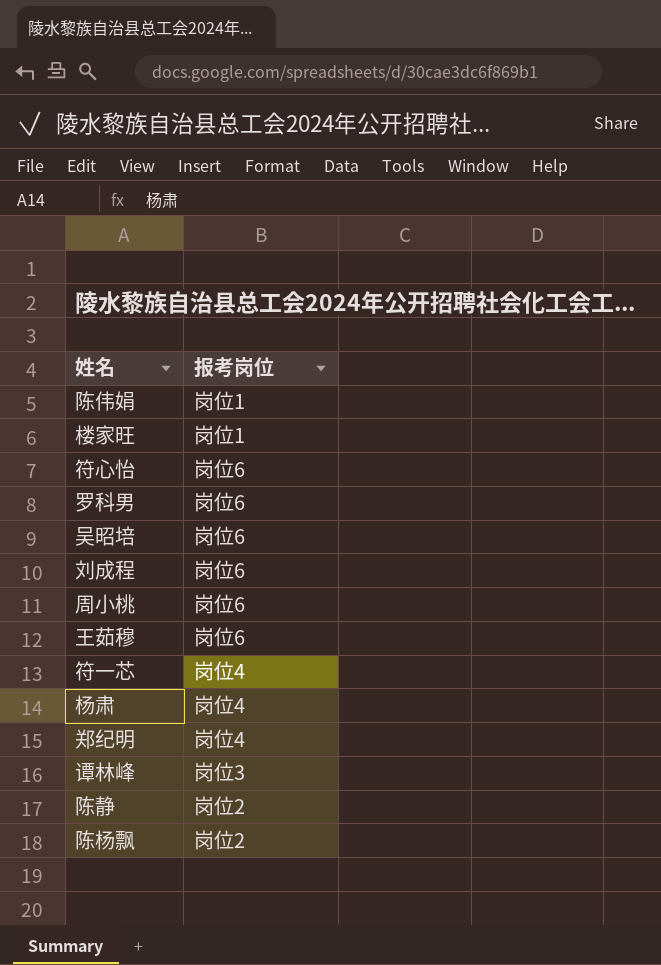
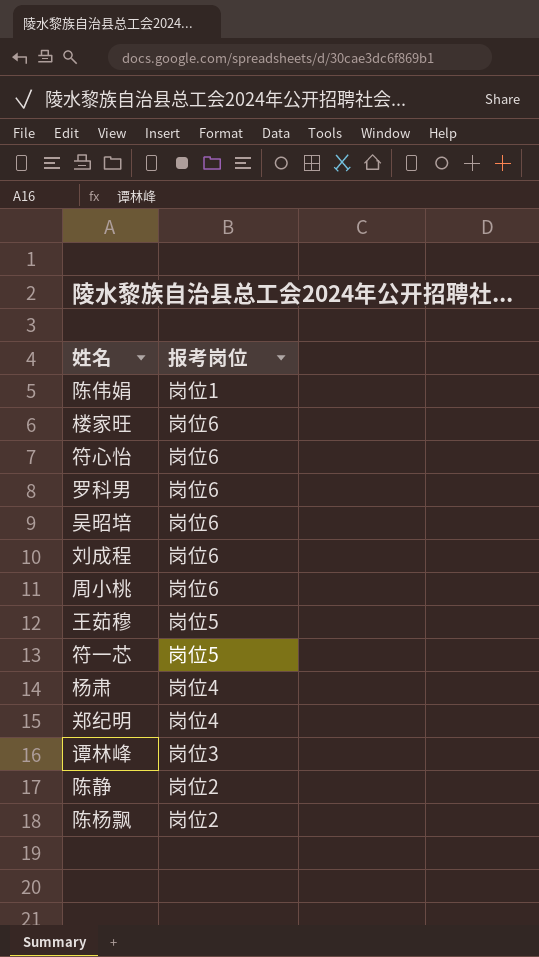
楼家旺 | 报考岗位: 岗位1 -> 岗位6
王茹穆 | 报考岗位: 岗位6 -> 岗位5
符一芯 | 报考岗位: 岗位4 -> 岗位5

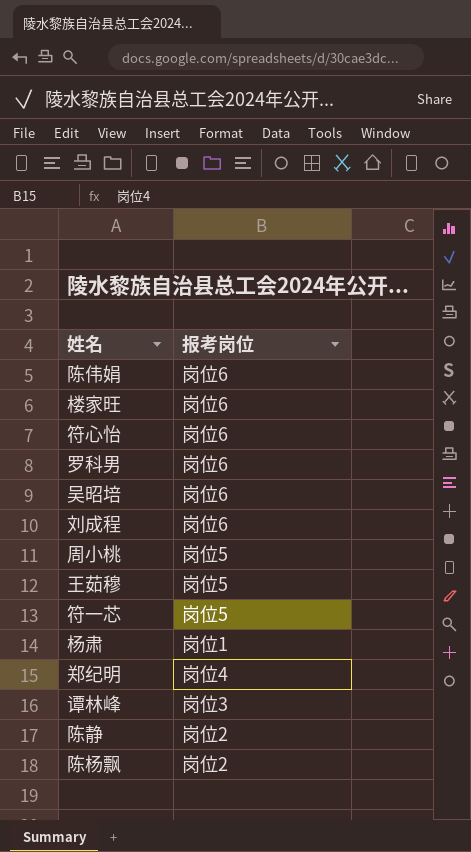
陈伟娟 | 报考岗位: 岗位1 -> 岗位6
周小桃 | 报考岗位: 岗位6 -> 岗位5
杨肃 | 报考岗位: 岗位4 -> 岗位1

